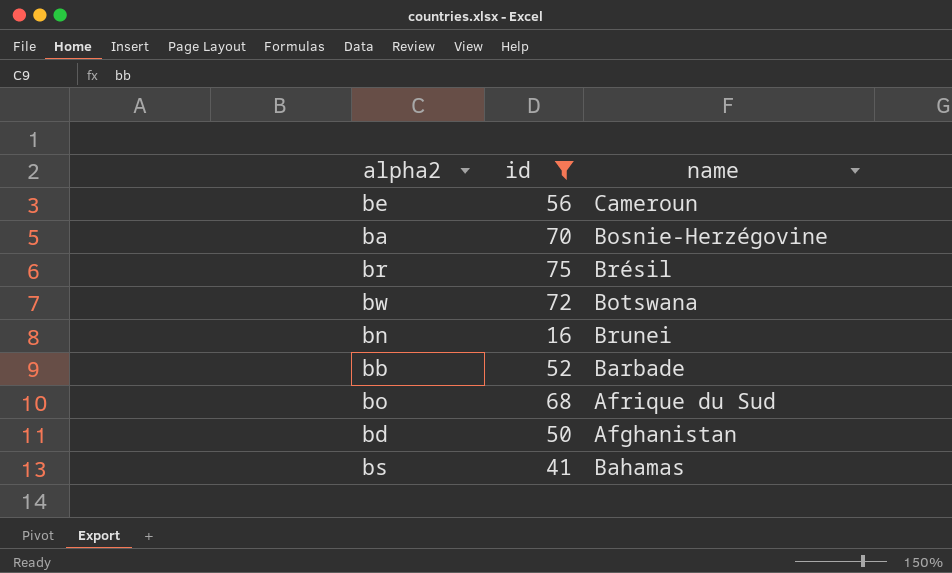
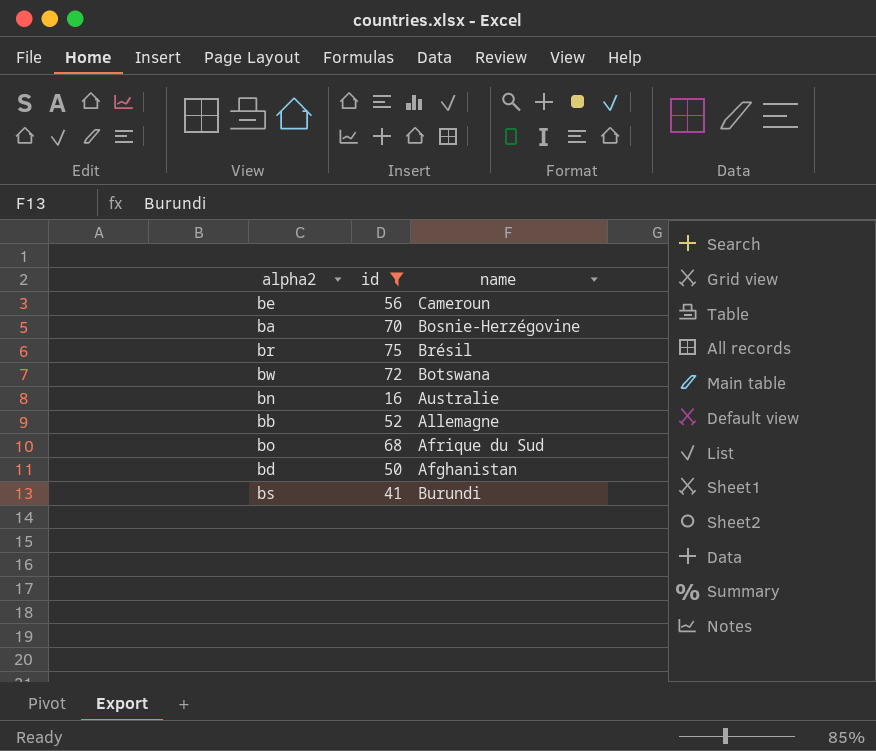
bn | name: Brunei -> Australie
bb | name: Barbade -> Allemagne
bs | name: Bahamas -> Burundi

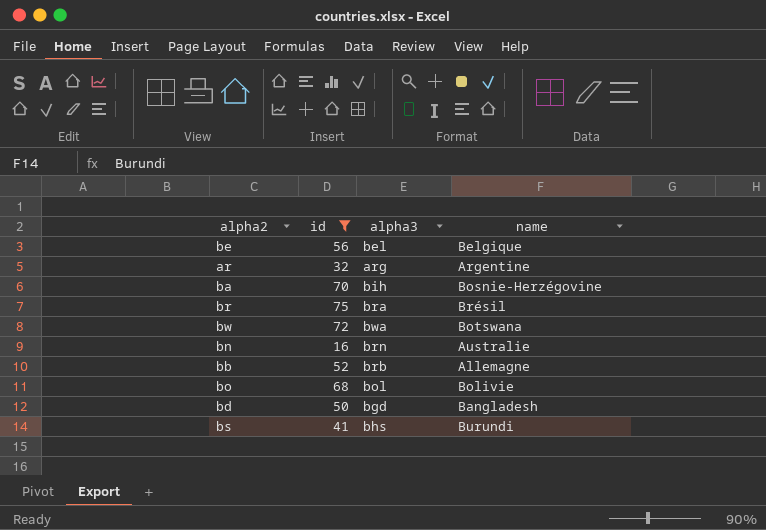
column alpha3 | position: none -> 3
be | name: Cameroun -> Belgique
row ar: none -> 32 | arg | Argentine
bo | name: Afrique du Sud -> Bolivie
bd | name: Afghanistan -> Bangladesh

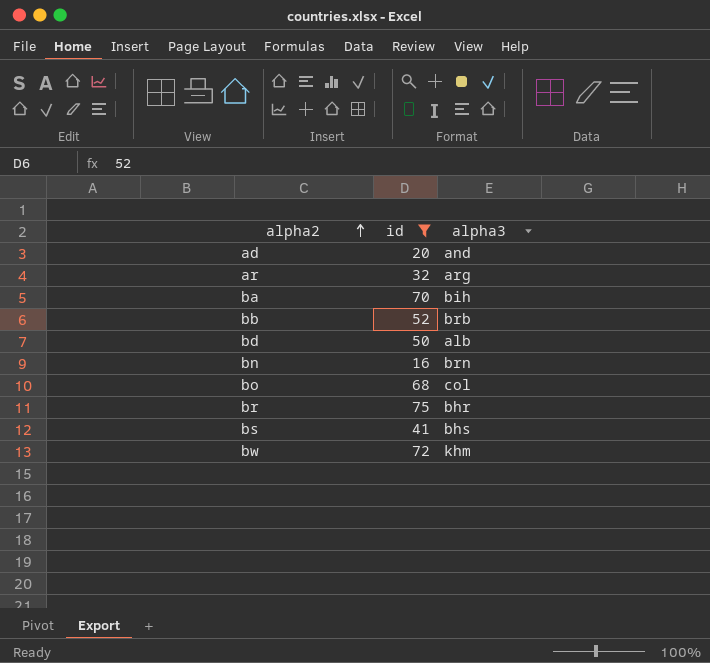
row order: none -> alpha2 ascending
column name | position: 4 -> none
row be: 56 | bel | Belgique -> none
row ad: none -> 20 | and
bd | alpha3: bgd -> alb
bo | alpha3: bol -> col
br | alpha3: bra -> bhr
bw | alpha3: bwa -> khm

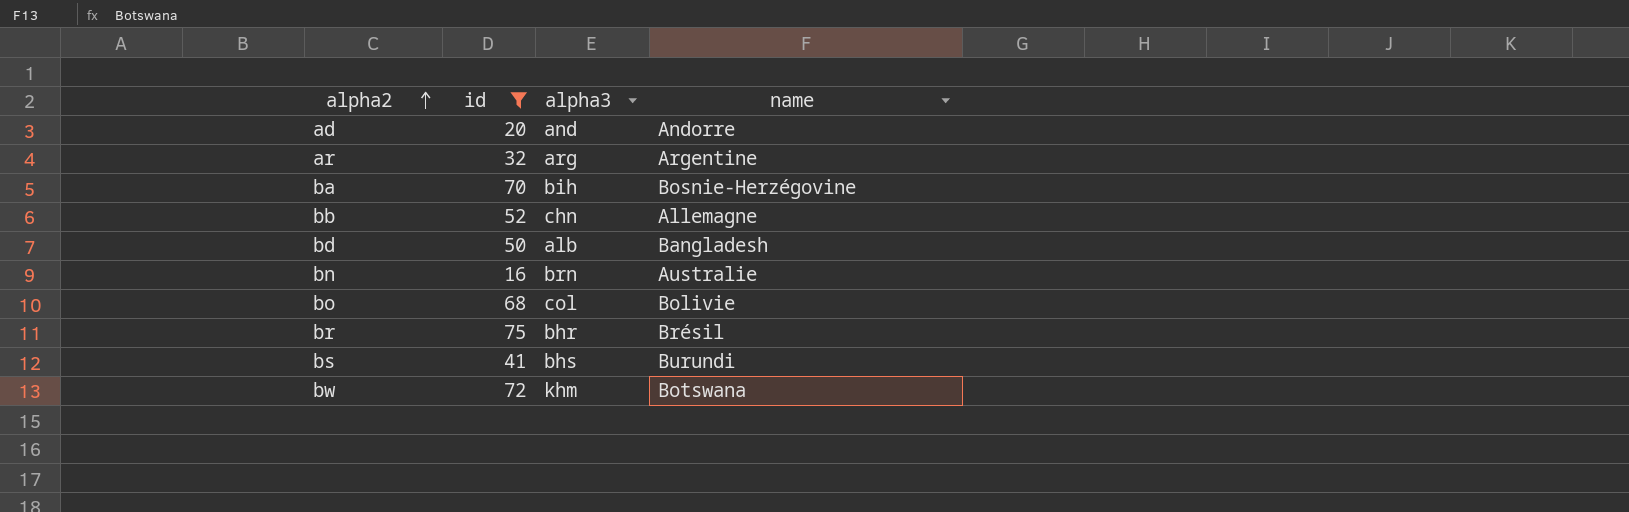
column name | position: none -> 4
bb | alpha3: brb -> chn

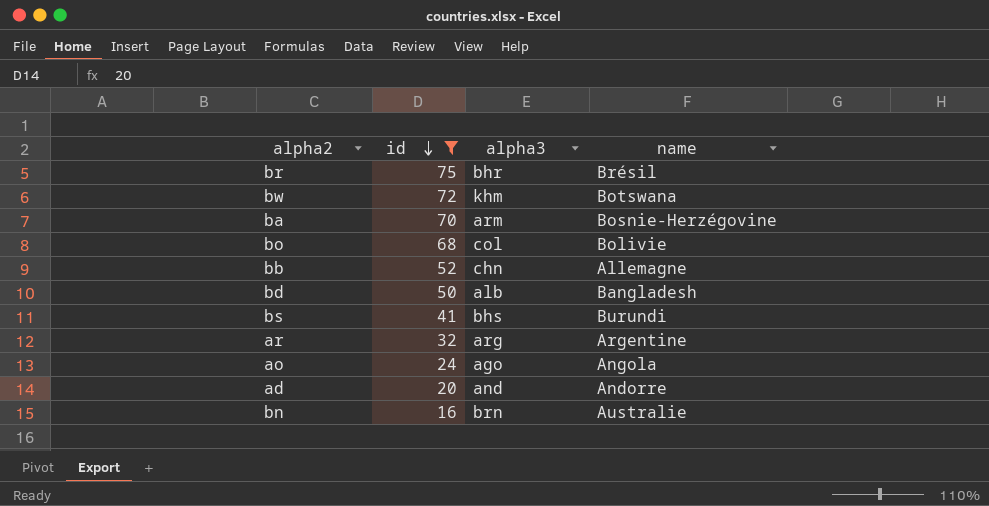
row order: alpha2 ascending -> id descending
ba | alpha3: bih -> arm
row ao: none -> 24 | ago | Angola

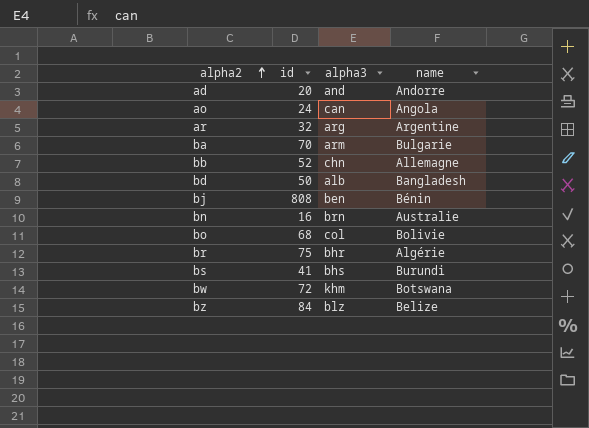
filter: id <= 75 -> none
row order: id descending -> alpha2 ascending
ao | alpha3: ago -> can
ba | name: Bosnie-Herzégovine -> Bulgarie
br | name: Brésil -> Algérie

